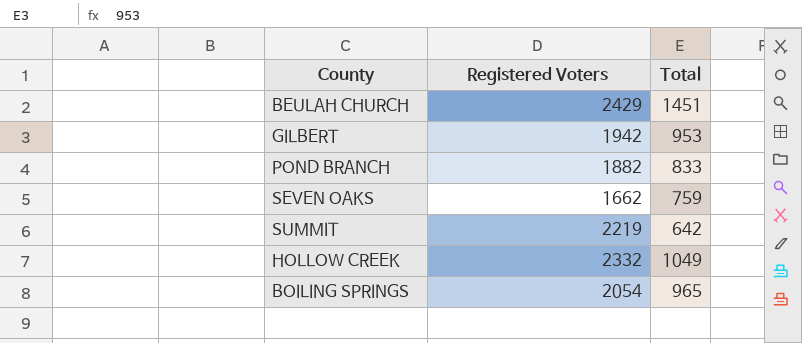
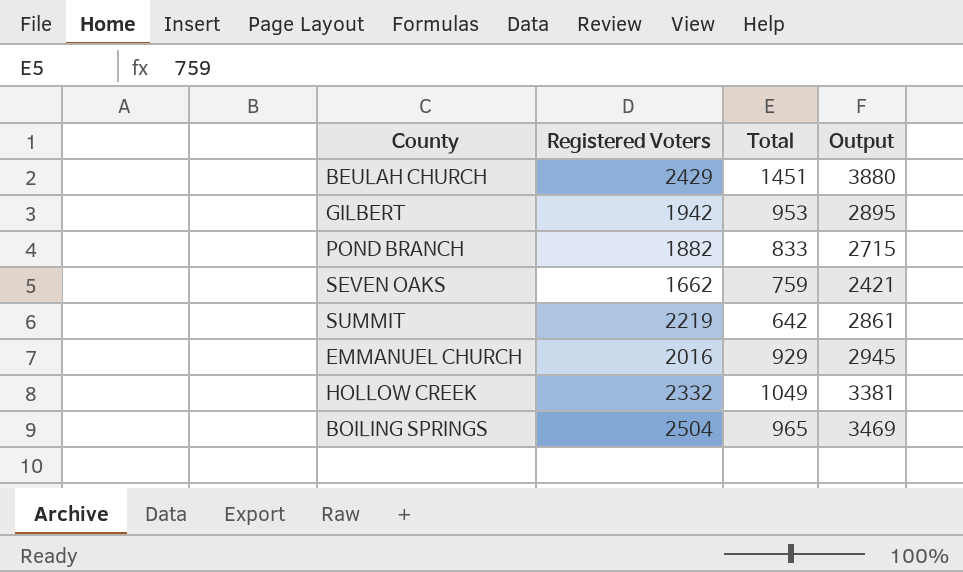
column Output | formula: none -> [Registered Voters] + [Total]
row EMMANUEL CHURCH: none -> 2016 | 929 | 2945
BOILING SPRINGS | Registered Voters: 2054 -> 2504

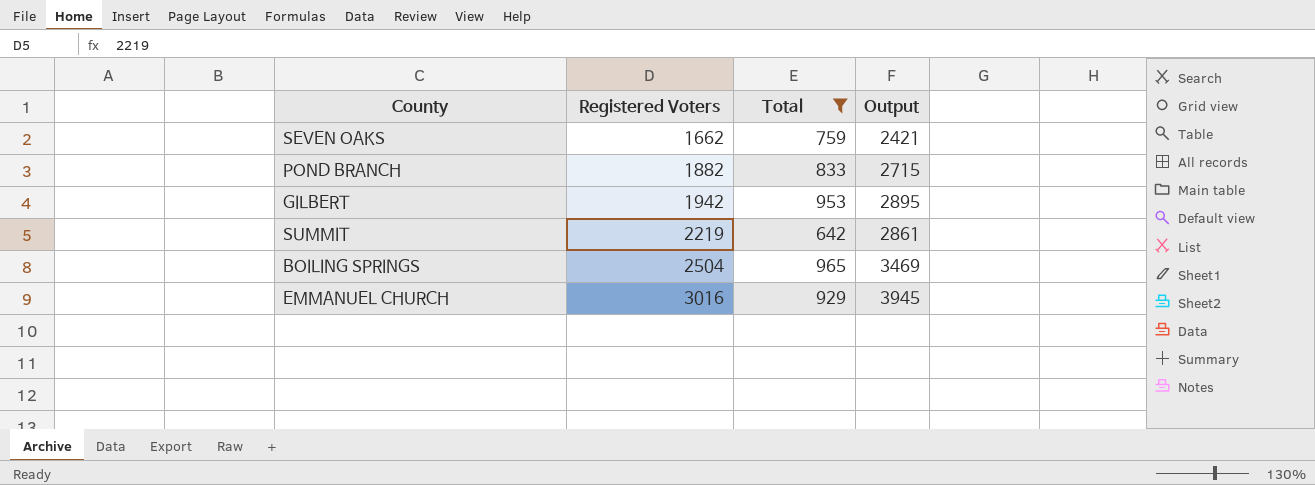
filter: none -> Total <= 965
row order: none -> Registered Voters ascending
EMMANUEL CHURCH | Registered Voters: 2016 -> 3016
EMMANUEL CHURCH | Output: 2945 -> 3945

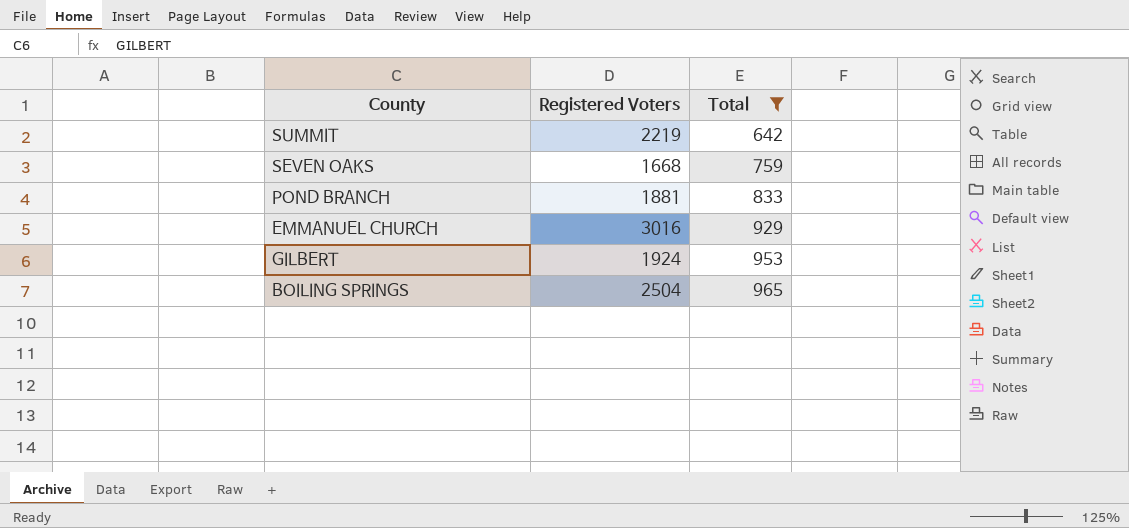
row order: Registered Voters ascending -> Total ascending
column Output | formula: [Registered Voters] + [Total] -> none
SEVEN OAKS | Registered Voters: 1662 -> 1668
POND BRANCH | Registered Voters: 1882 -> 1881
GILBERT | Registered Voters: 1942 -> 1924

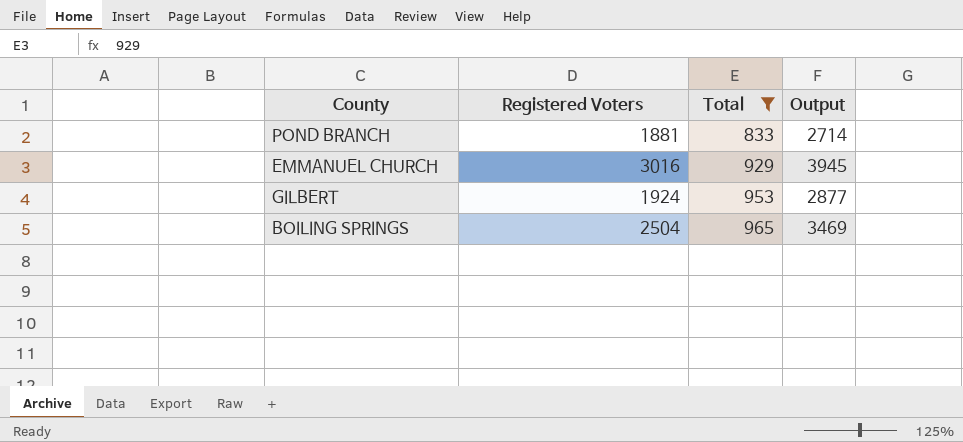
column Output | formula: none -> [Registered Voters] + [Total]
row SUMMIT: 2219 | 642 -> none
row SEVEN OAKS: 1668 | 759 -> none

